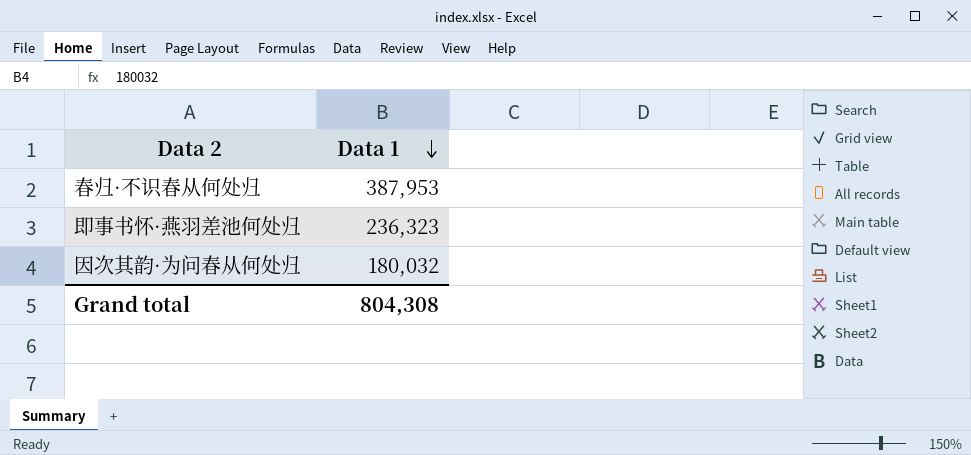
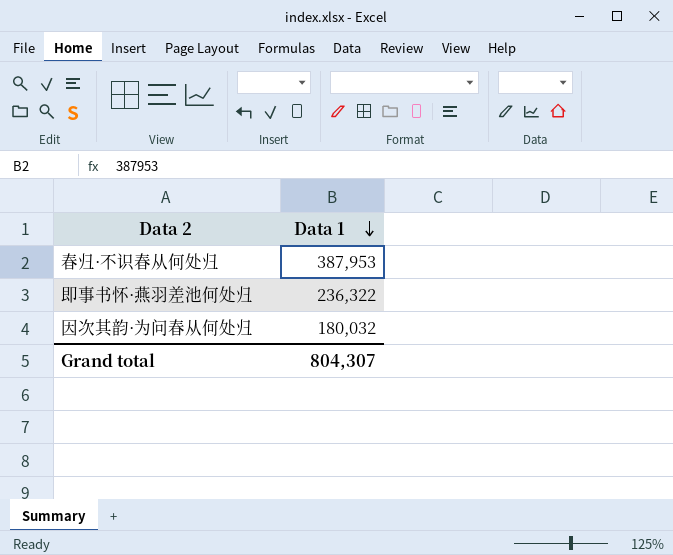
即事书怀·燕羽差池何处归 | Data 1: 236,323 -> 236,322
Grand total | Data 1: 804,308 -> 804,307

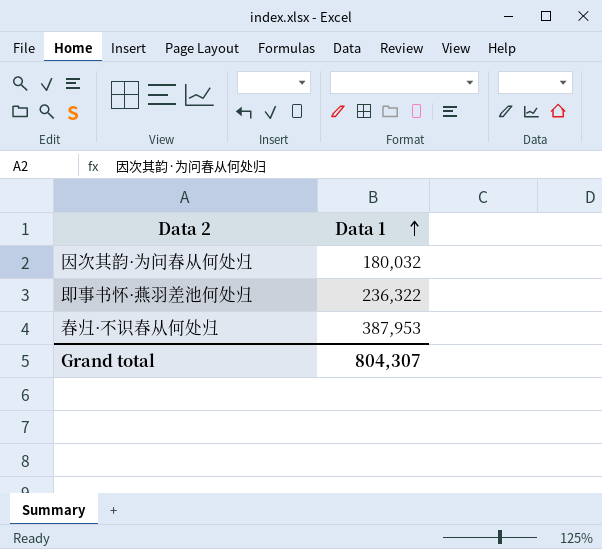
row order: Data 1 descending -> Data 1 ascending

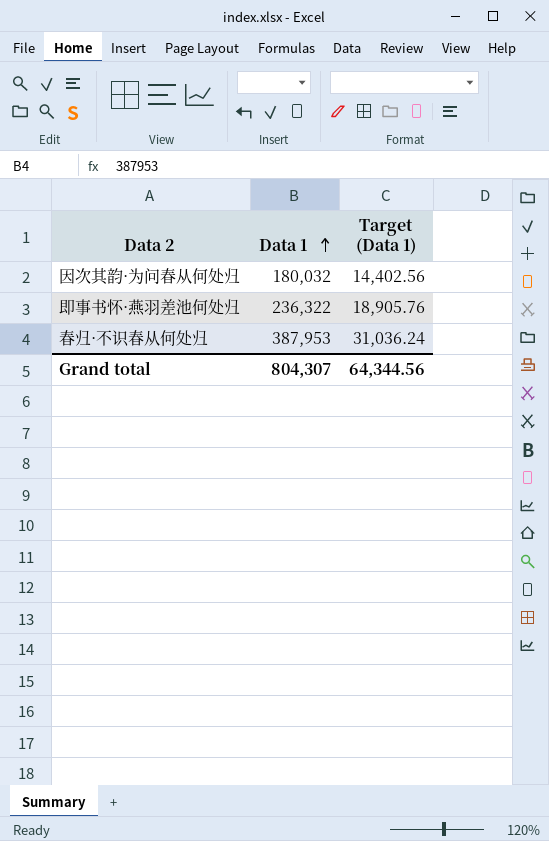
column Target (Data 1) | formula: none -> [Data 1] * 0.08

